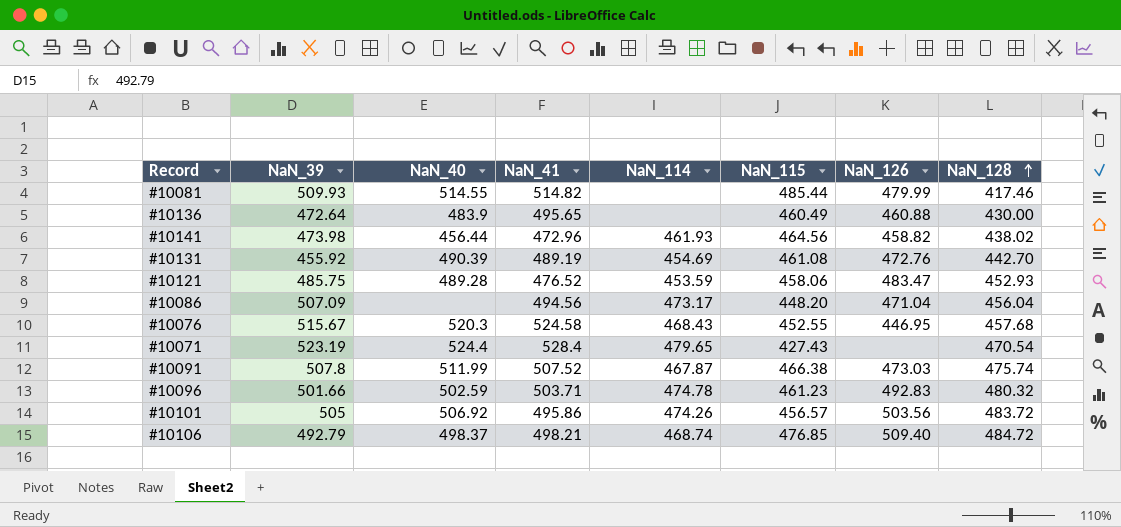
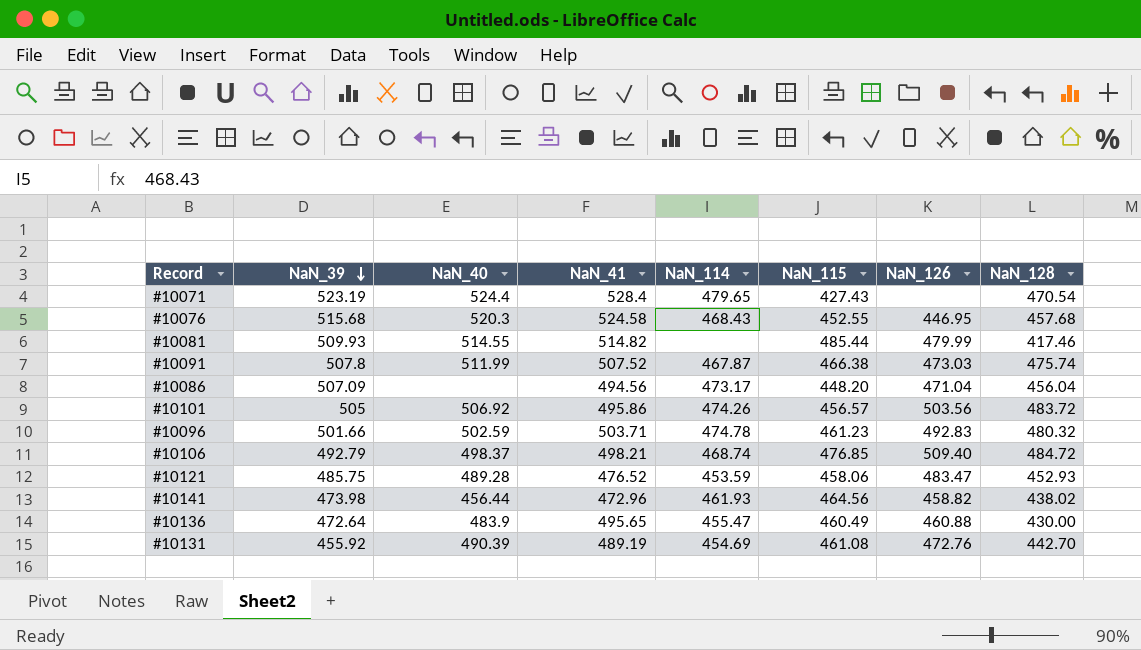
row order: NaN_128 ascending -> NaN_39 descending
#10076 | NaN_39: 515.67 -> 515.68
#10136 | NaN_114: none -> 455.47

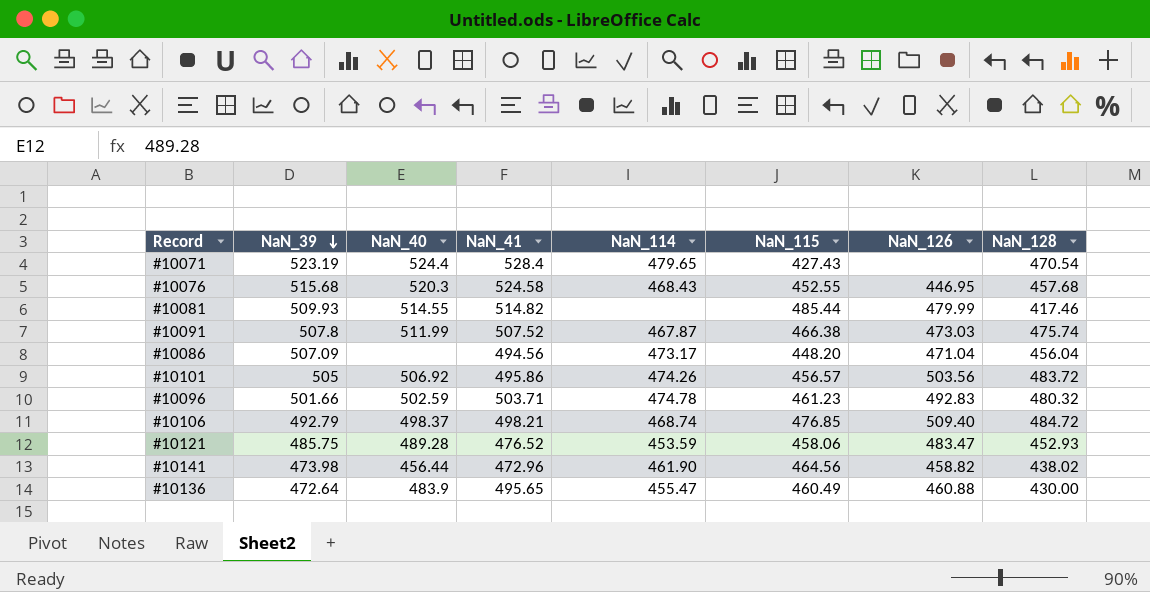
row #10131: 455.92 | 490.39 | 489.19 | 454.69 | 461.08 | 472.76 | 442.70 -> none
#10141 | NaN_114: 461.93 -> 461.90

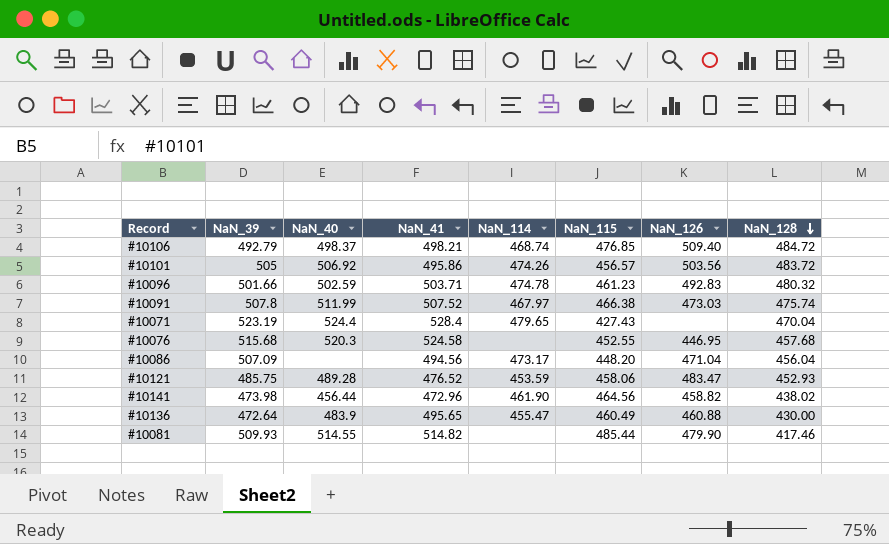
row order: NaN_39 descending -> NaN_128 descending
#10091 | NaN_114: 467.87 -> 467.97
#10071 | NaN_128: 470.54 -> 470.04
#10076 | NaN_114: 468.43 -> none
#10081 | NaN_126: 479.99 -> 479.90

